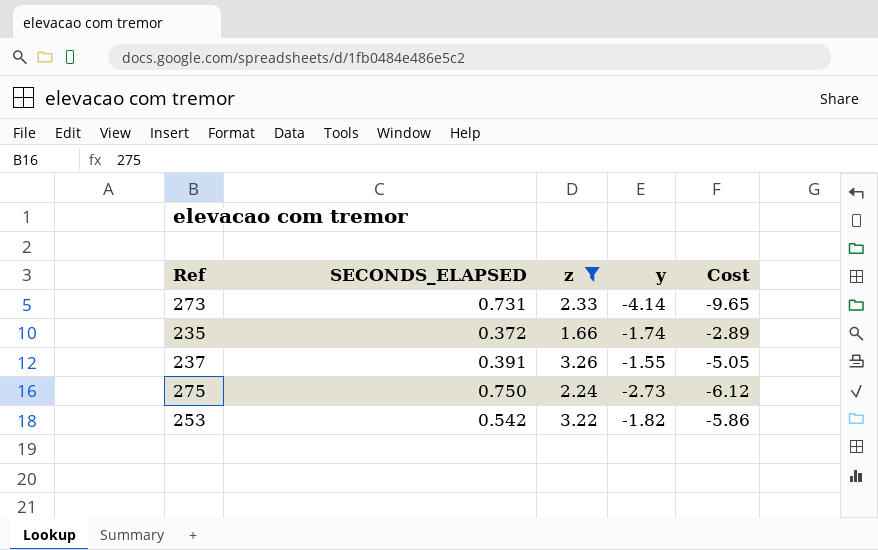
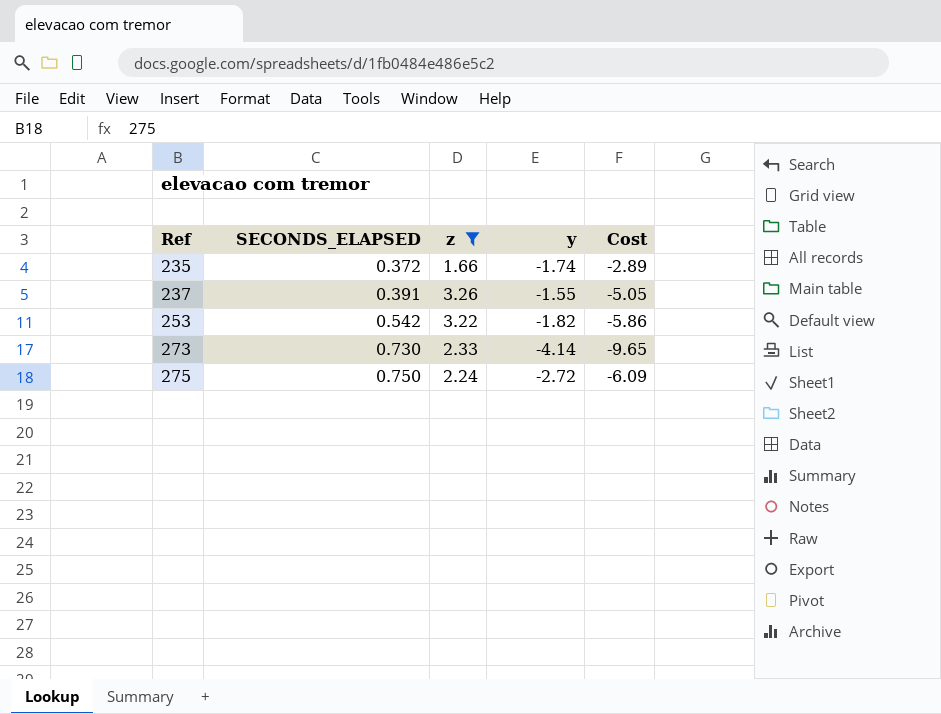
row order: none -> Ref ascending
273 | SECONDS_ELAPSED: 0.731 -> 0.730
275 | y: -2.73 -> -2.72
275 | Cost: -6.12 -> -6.09

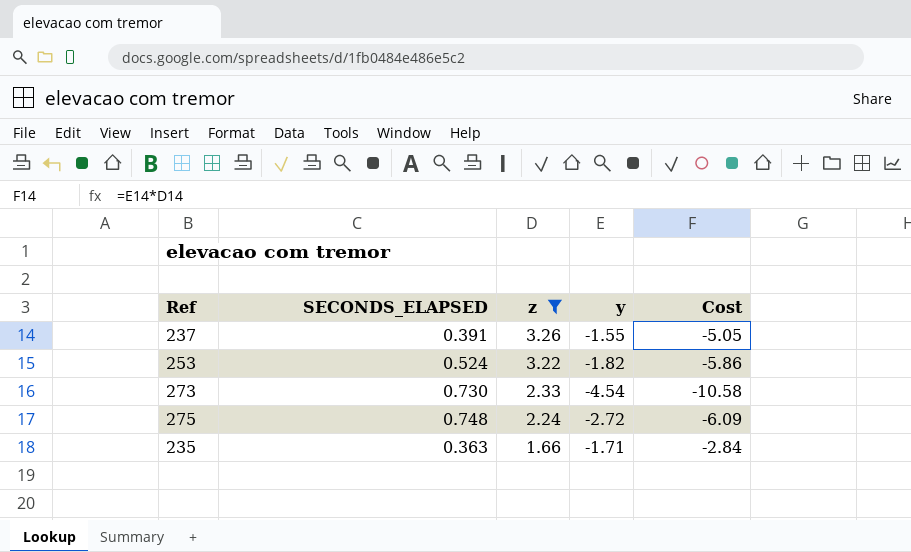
row order: Ref ascending -> z descending
253 | SECONDS_ELAPSED: 0.542 -> 0.524
273 | y: -4.14 -> -4.54
273 | Cost: -9.65 -> -10.58
275 | SECONDS_ELAPSED: 0.750 -> 0.748
235 | SECONDS_ELAPSED: 0.372 -> 0.363
235 | y: -1.74 -> -1.71
235 | Cost: -2.89 -> -2.84

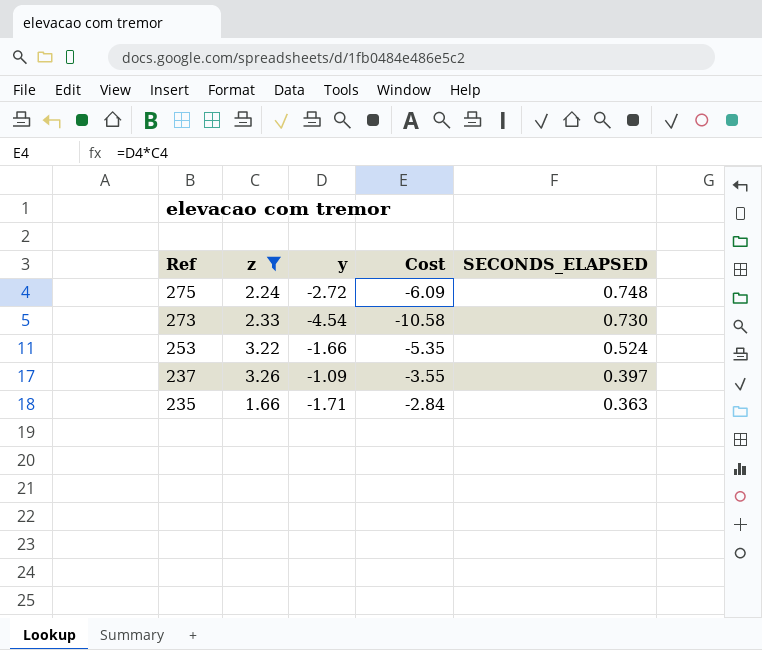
row order: z descending -> Ref descending
column SECONDS_ELAPSED | position: 2 -> 5
253 | y: -1.82 -> -1.66
253 | Cost: -5.86 -> -5.35
237 | y: -1.55 -> -1.09
237 | Cost: -5.05 -> -3.55
237 | SECONDS_ELAPSED: 0.391 -> 0.397

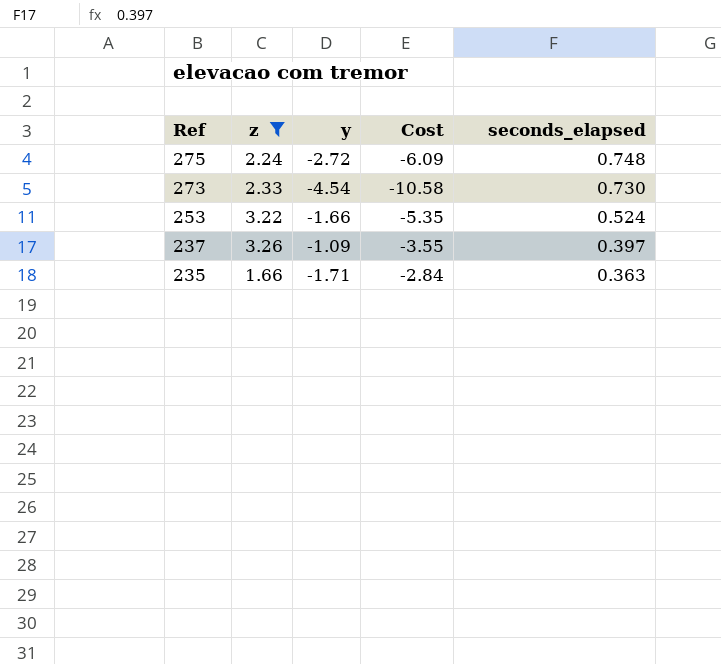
column name: SECONDS_ELAPSED -> seconds_elapsed

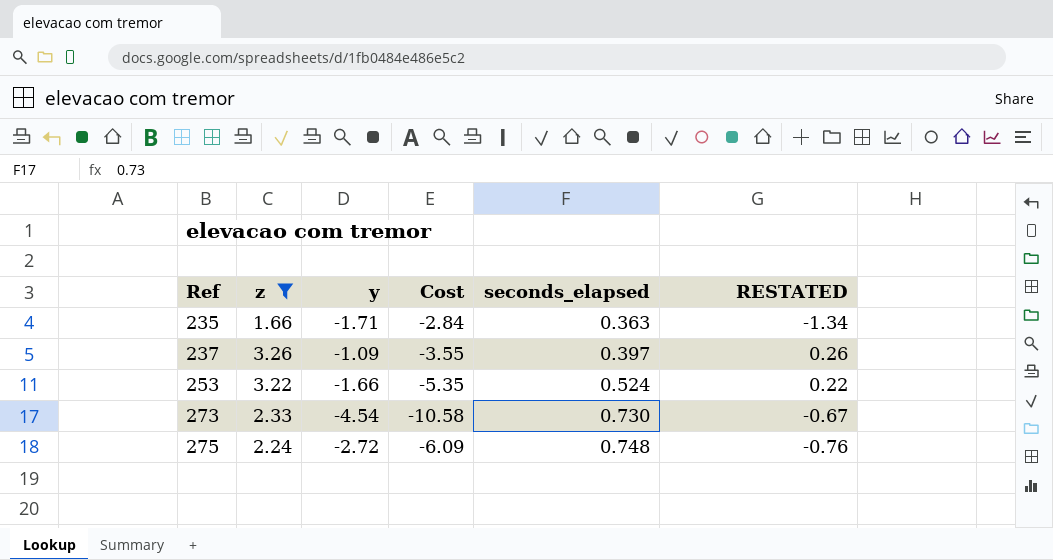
row order: Ref descending -> Ref ascending
column RESTATED | formula: none -> [z] - 3

